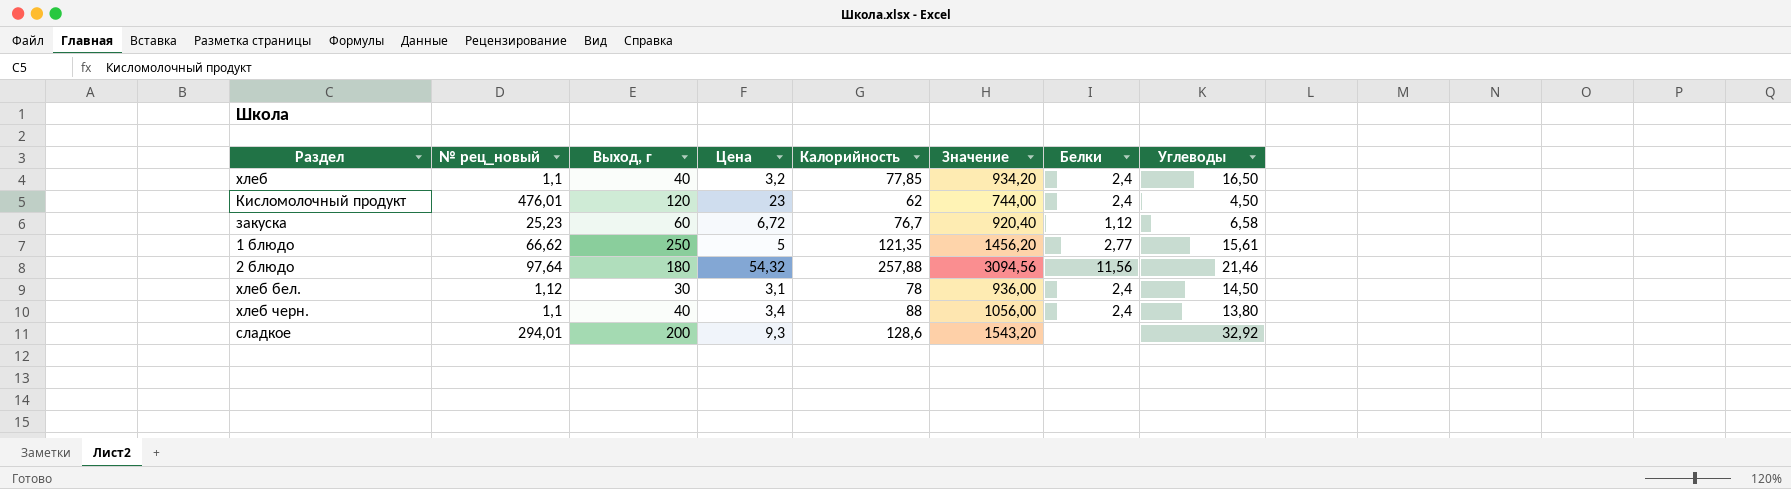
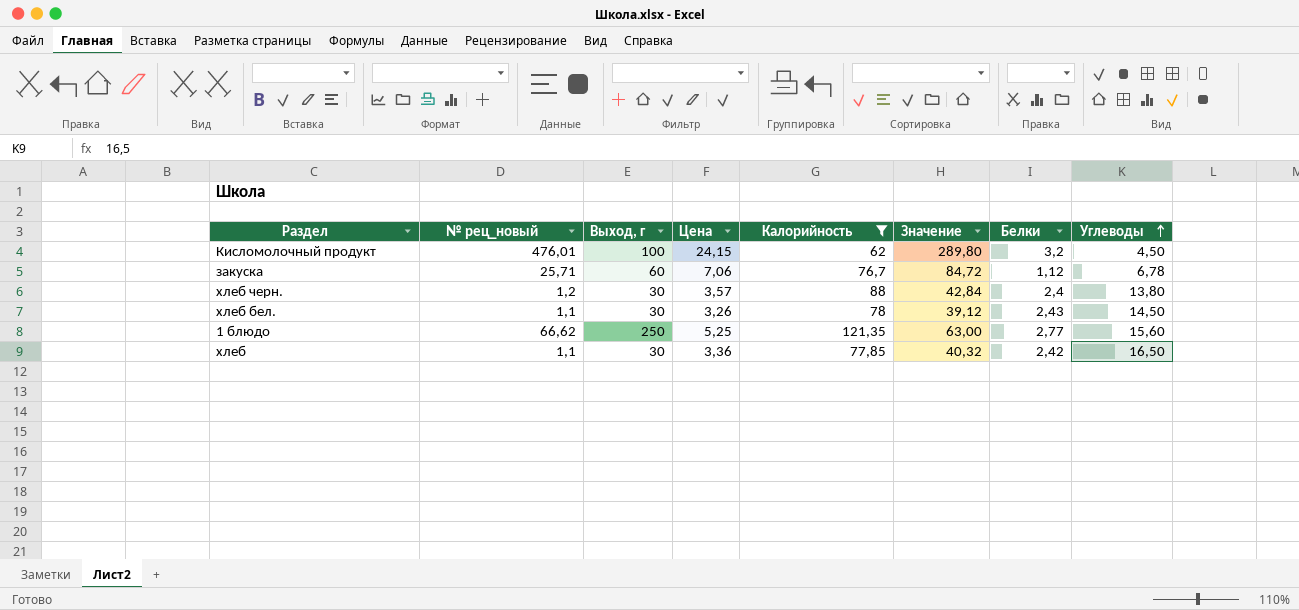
filter: none -> Калорийность <= 121,35
row order: none -> Углеводы ascending
column Значение | formula: [Калорийность] * 12 -> [Цена] * 12
Кисломолочный продукт | Выход, г: 120 -> 100
Кисломолочный продукт | Цена: 23 -> 24,15
Кисломолочный продукт | Белки: 2,4 -> 3,2
закуска | № рец_новый: 25,23 -> 25,71
закуска | Цена: 6,72 -> 7,06
закуска | Углеводы: 6,58 -> 6,78
хлеб черн. | № рец_новый: 1,1 -> 1,2
хлеб черн. | Выход, г: 40 -> 30
хлеб черн. | Цена: 3,4 -> 3,57
хлеб бел. | № рец_новый: 1,12 -> 1,1
хлеб бел. | Цена: 3,1 -> 3,26
хлеб бел. | Белки: 2,4 -> 2,43
1 блюдо | Цена: 5 -> 5,25
1 блюдо | Углеводы: 15,61 -> 15,60
хлеб | Выход, г: 40 -> 30
хлеб | Цена: 3,2 -> 3,36
хлеб | Белки: 2,4 -> 2,42

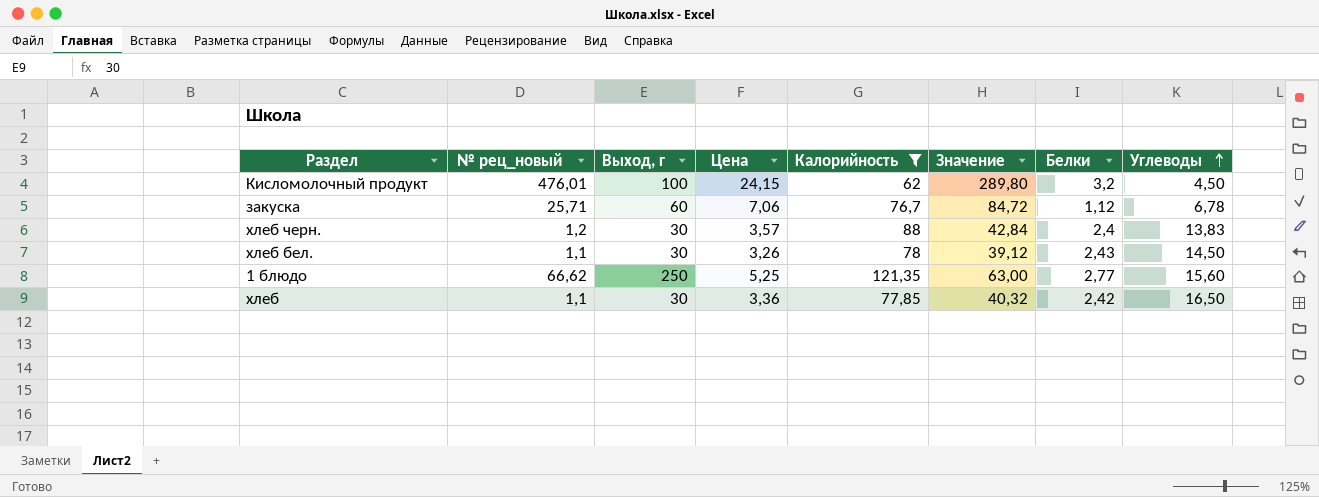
хлеб черн. | Углеводы: 13,80 -> 13,83

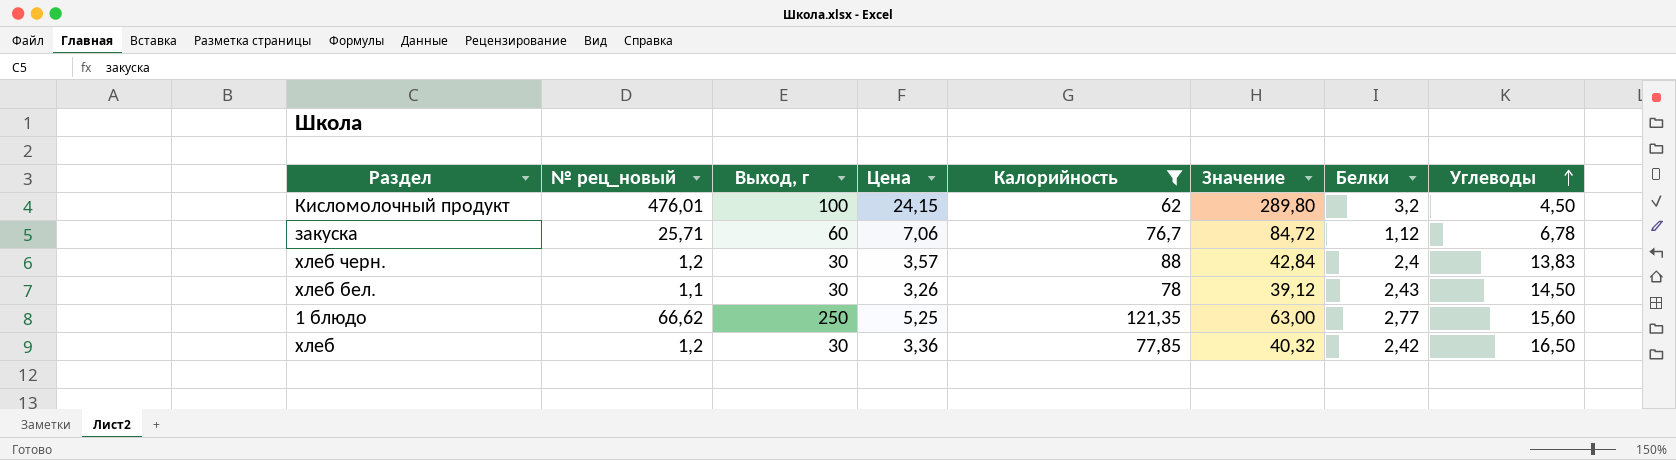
хлеб | № рец_новый: 1,1 -> 1,2

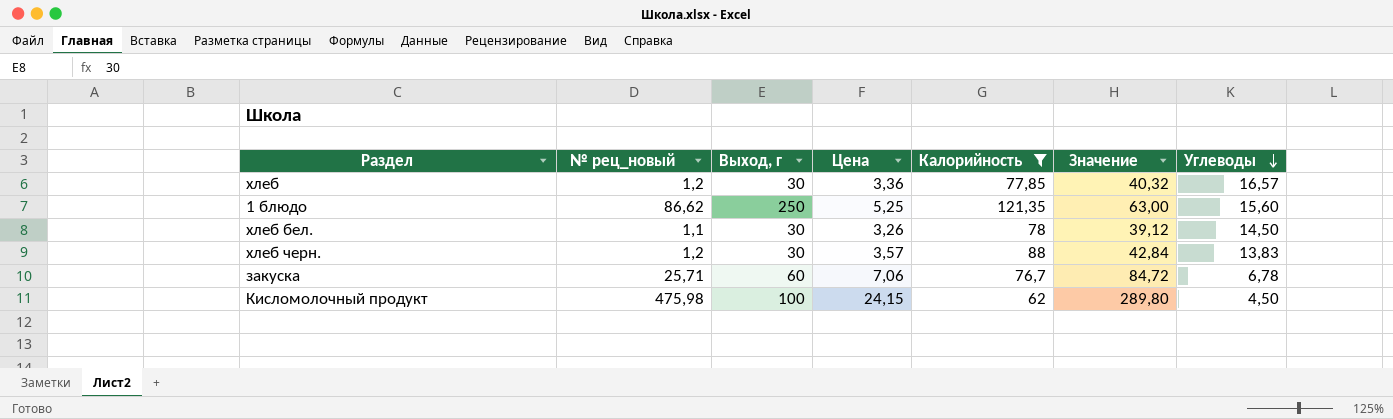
row order: Углеводы ascending -> Углеводы descending
column Белки | position: 7 -> none
хлеб | Углеводы: 16,50 -> 16,57
1 блюдо | № рец_новый: 66,62 -> 86,62
Кисломолочный продукт | № рец_новый: 476,01 -> 475,98

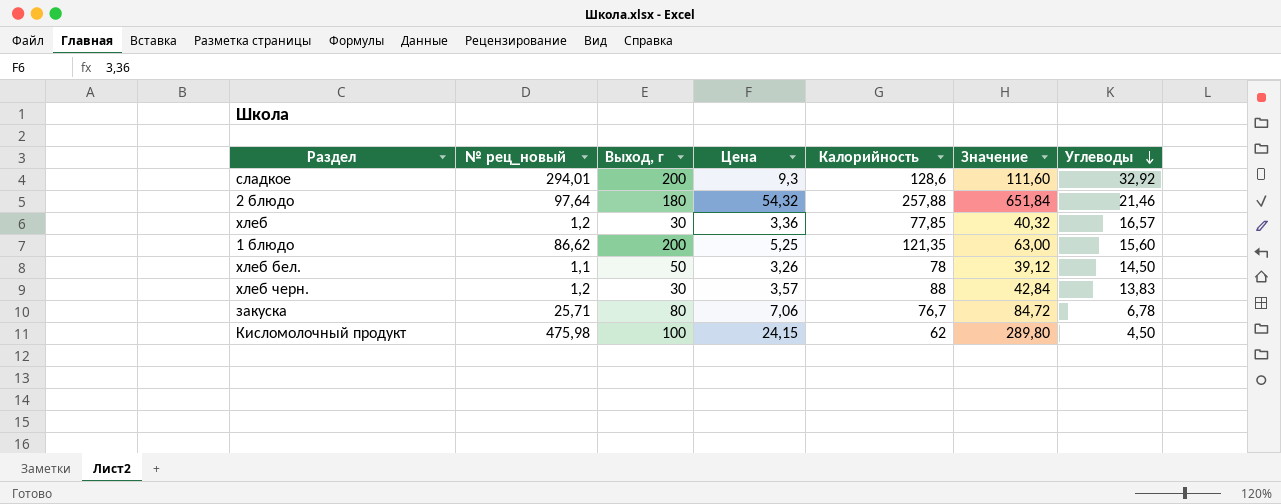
filter: Калорийность <= 121,35 -> none
1 блюдо | Выход, г: 250 -> 200
хлеб бел. | Выход, г: 30 -> 50
закуска | Выход, г: 60 -> 80

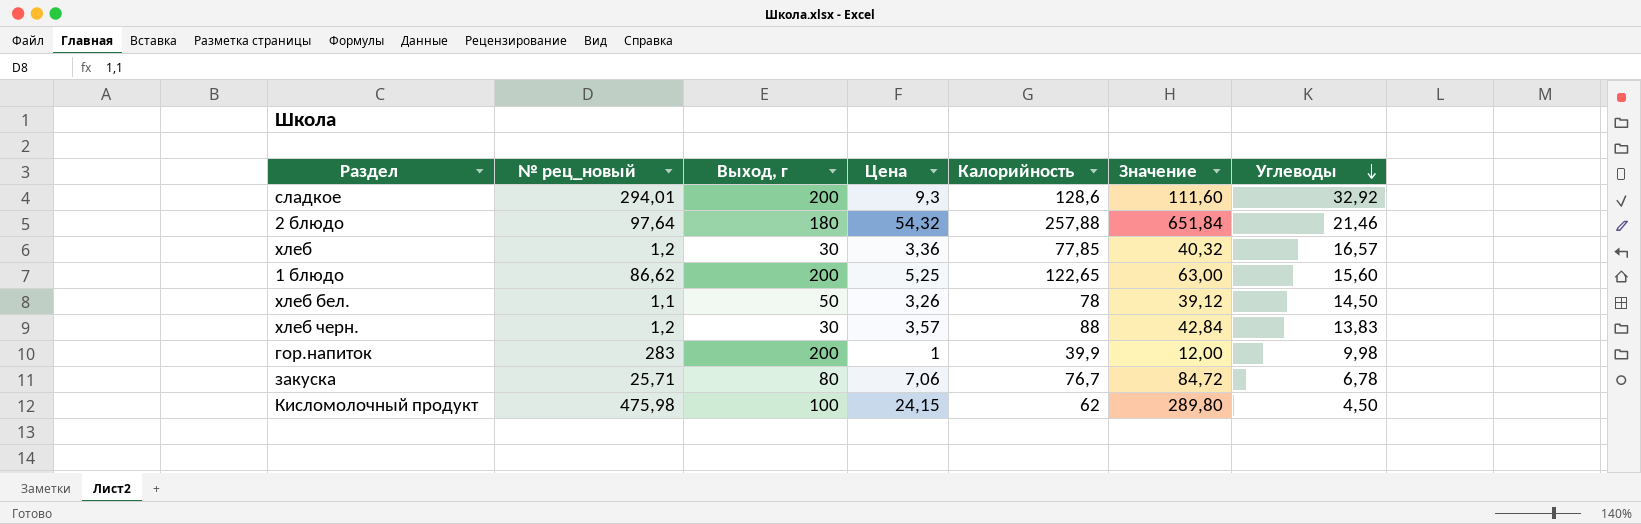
1 блюдо | Калорийность: 121,35 -> 122,65
row гор.напиток: none -> 283 | 200 | 1 | 39,9 | 12,00 | 9,98

